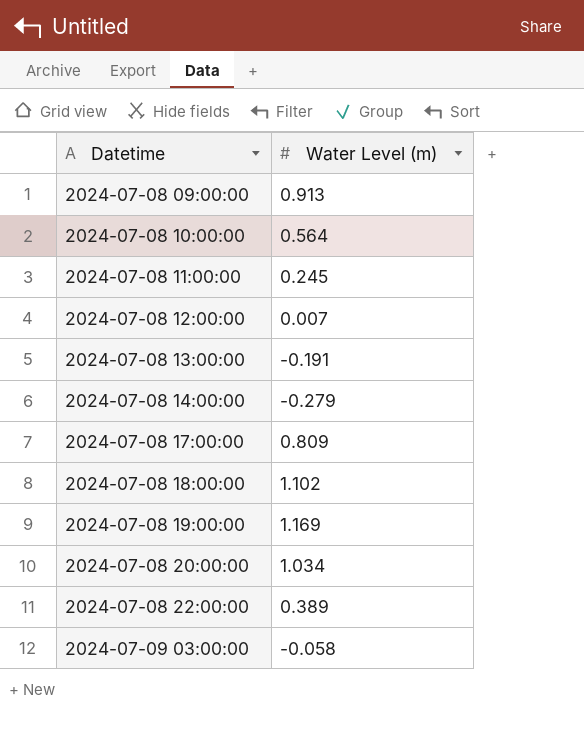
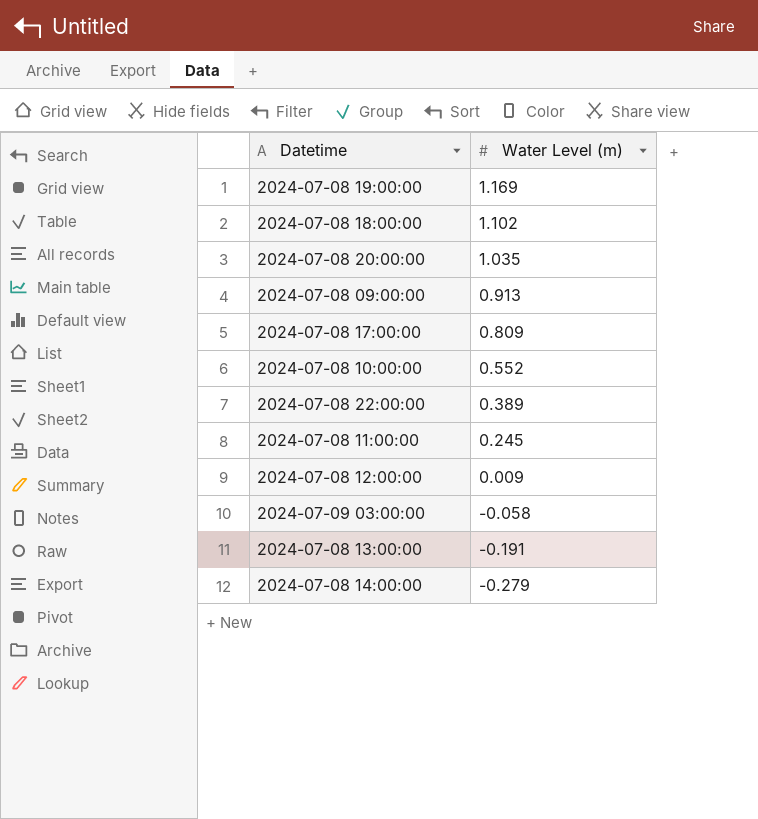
row order: Datetime ascending -> Water Level (m) descending
2024-07-08 20:00:00 | Water Level (m): 1.034 -> 1.035
2024-07-08 10:00:00 | Water Level (m): 0.564 -> 0.552
2024-07-08 12:00:00 | Water Level (m): 0.007 -> 0.009

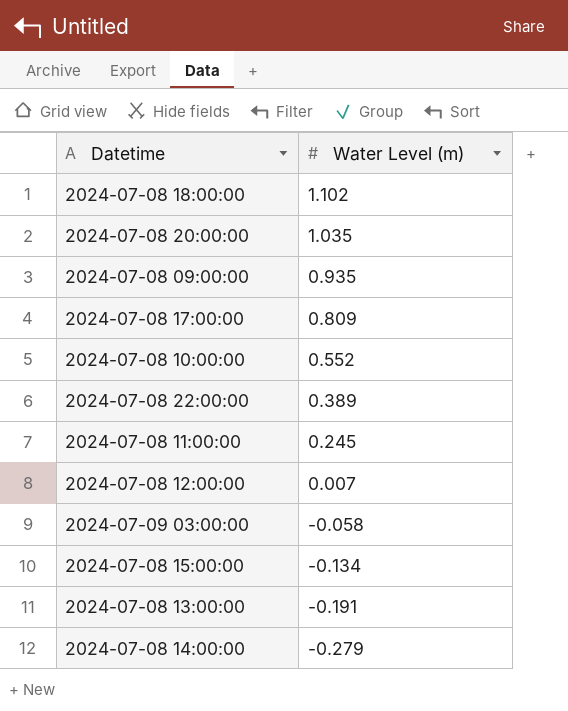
row 2024-07-08 19:00:00: 1.169 -> none
2024-07-08 09:00:00 | Water Level (m): 0.913 -> 0.935
2024-07-08 12:00:00 | Water Level (m): 0.009 -> 0.007
row 2024-07-08 15:00:00: none -> -0.134

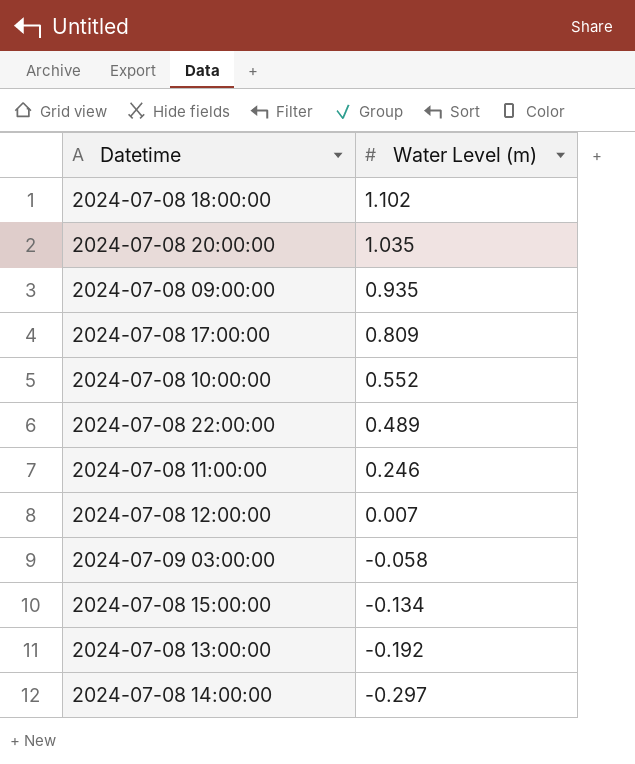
2024-07-08 22:00:00 | Water Level (m): 0.389 -> 0.489
2024-07-08 11:00:00 | Water Level (m): 0.245 -> 0.246
2024-07-08 13:00:00 | Water Level (m): -0.191 -> -0.192
2024-07-08 14:00:00 | Water Level (m): -0.279 -> -0.297

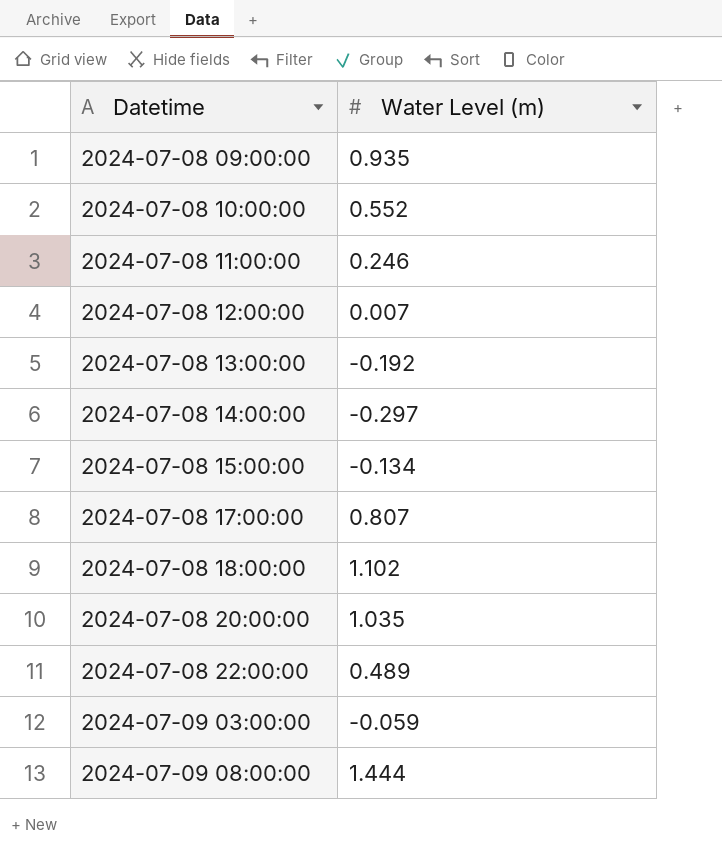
row order: Water Level (m) descending -> Datetime ascending
2024-07-08 17:00:00 | Water Level (m): 0.809 -> 0.807
2024-07-09 03:00:00 | Water Level (m): -0.058 -> -0.059
row 2024-07-09 08:00:00: none -> 1.444

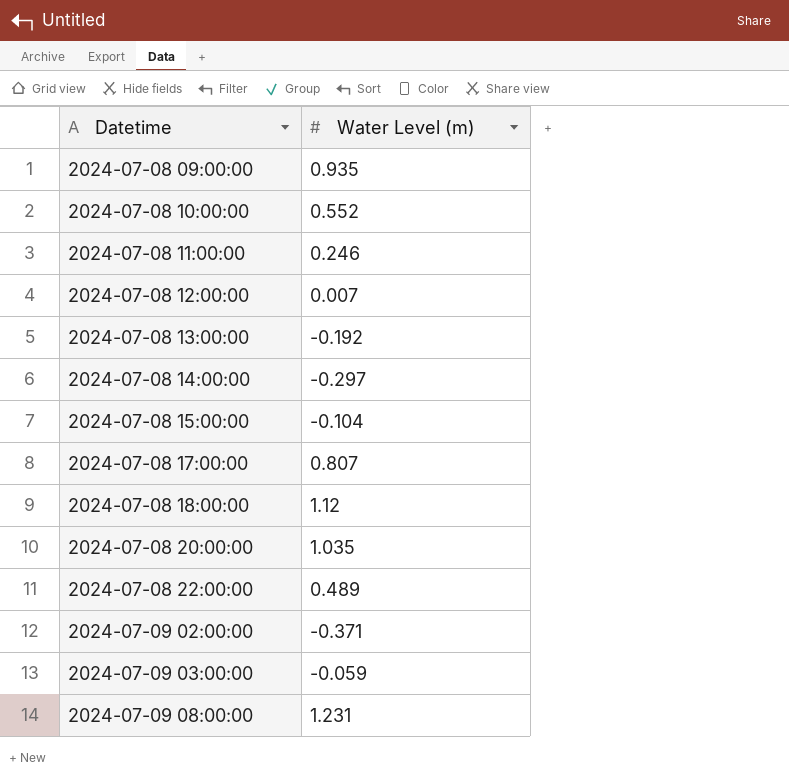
2024-07-08 15:00:00 | Water Level (m): -0.134 -> -0.104
2024-07-08 18:00:00 | Water Level (m): 1.102 -> 1.12
row 2024-07-09 02:00:00: none -> -0.371
2024-07-09 08:00:00 | Water Level (m): 1.444 -> 1.231

